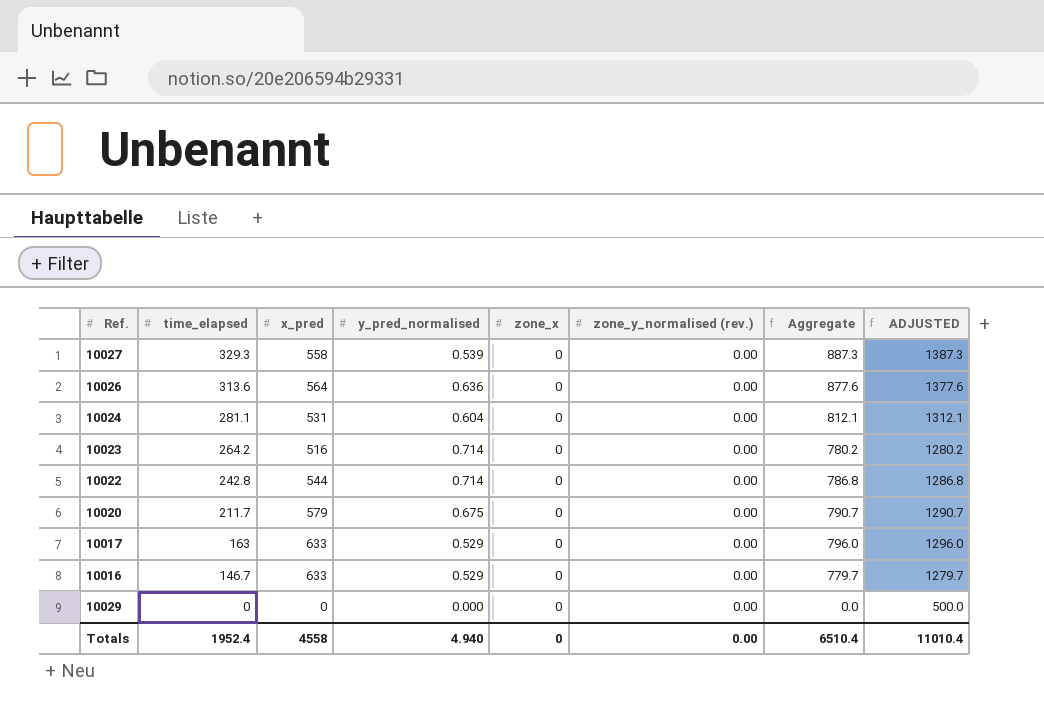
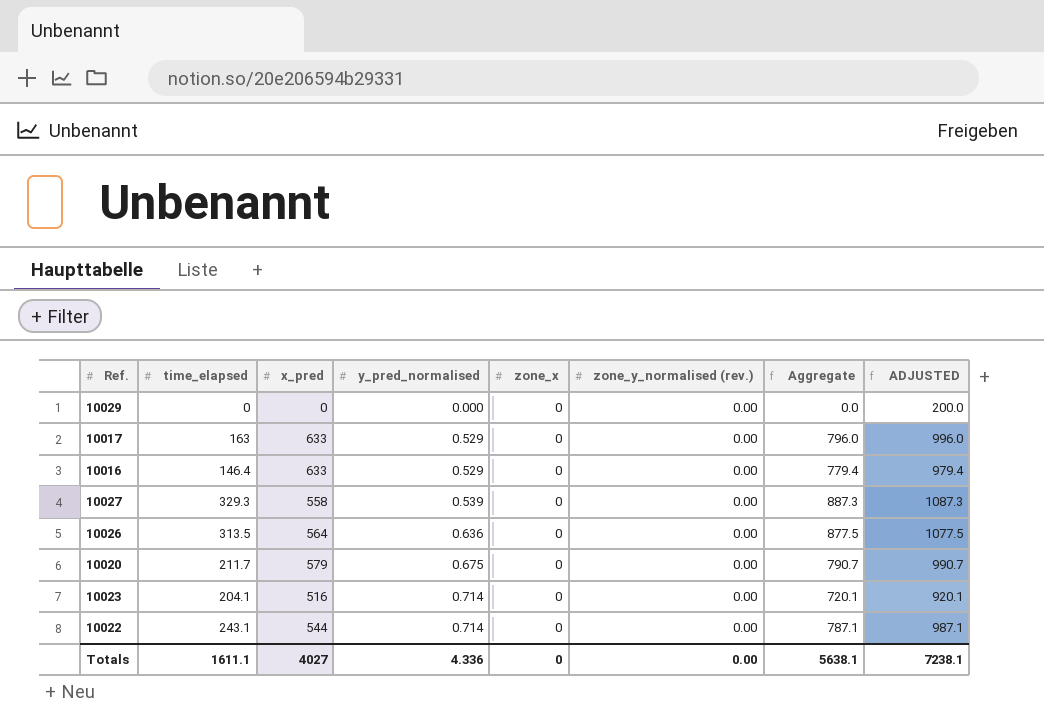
row order: time_elapsed descending -> y_pred_normalised ascending
column ADJUSTED | formula: [Aggregate] + 500 -> [Aggregate] + 200
row 10024: 281.1 | 531 | 0.604 | 0 | 0.00 | 812.1 | 1312.1 -> none
10016 | time_elapsed: 146.7 -> 146.4
10016 | Aggregate: 779.7 -> 779.4
10026 | time_elapsed: 313.6 -> 313.5
10026 | Aggregate: 877.6 -> 877.5
10023 | time_elapsed: 264.2 -> 204.1
10023 | Aggregate: 780.2 -> 720.1
10022 | time_elapsed: 242.8 -> 243.1
10022 | Aggregate: 786.8 -> 787.1
Totals | time_elapsed: 1952.4 -> 1611.1
Totals | x_pred: 4558 -> 4027
Totals | y_pred_normalised: 4.940 -> 4.336
Totals | Aggregate: 6510.4 -> 5638.1
Totals | ADJUSTED: 11010.4 -> 7238.1

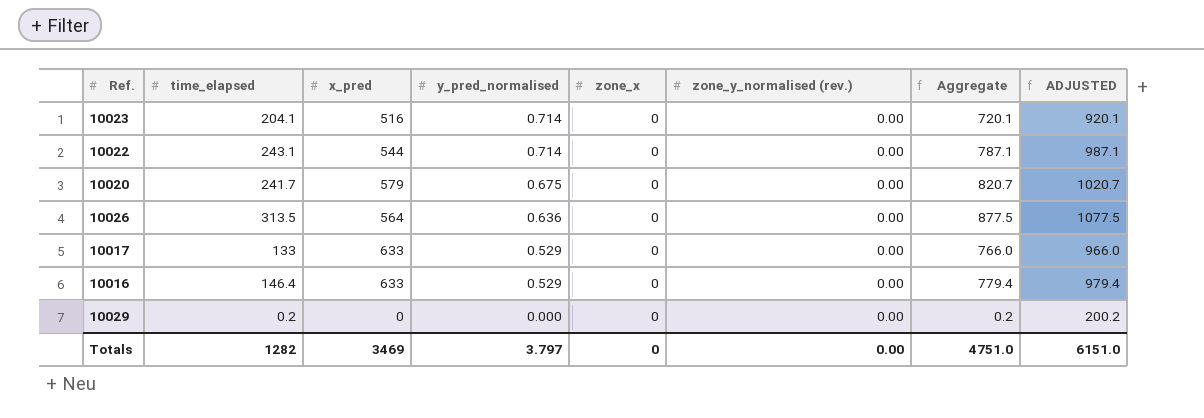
row order: y_pred_normalised ascending -> y_pred_normalised descending
row 10027: 329.3 | 558 | 0.539 | 0 | 0.00 | 887.3 | 1087.3 -> none
10020 | time_elapsed: 211.7 -> 241.7
10020 | Aggregate: 790.7 -> 820.7
10020 | ADJUSTED: 990.7 -> 1020.7
10017 | time_elapsed: 163 -> 133
10017 | Aggregate: 796.0 -> 766.0
10017 | ADJUSTED: 996.0 -> 966.0
10029 | time_elapsed: 0 -> 0.2
10029 | Aggregate: 0.0 -> 0.2
10029 | ADJUSTED: 200.0 -> 200.2
Totals | time_elapsed: 1611.1 -> 1282
Totals | x_pred: 4027 -> 3469
Totals | y_pred_normalised: 4.336 -> 3.797
Totals | Aggregate: 5638.1 -> 4751.0
Totals | ADJUSTED: 7238.1 -> 6151.0

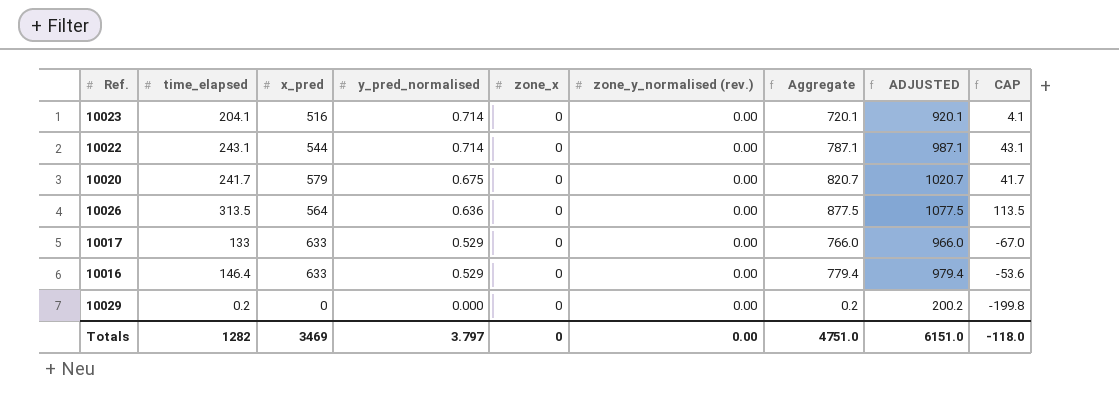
column CAP | formula: none -> [time_elapsed] - 200

